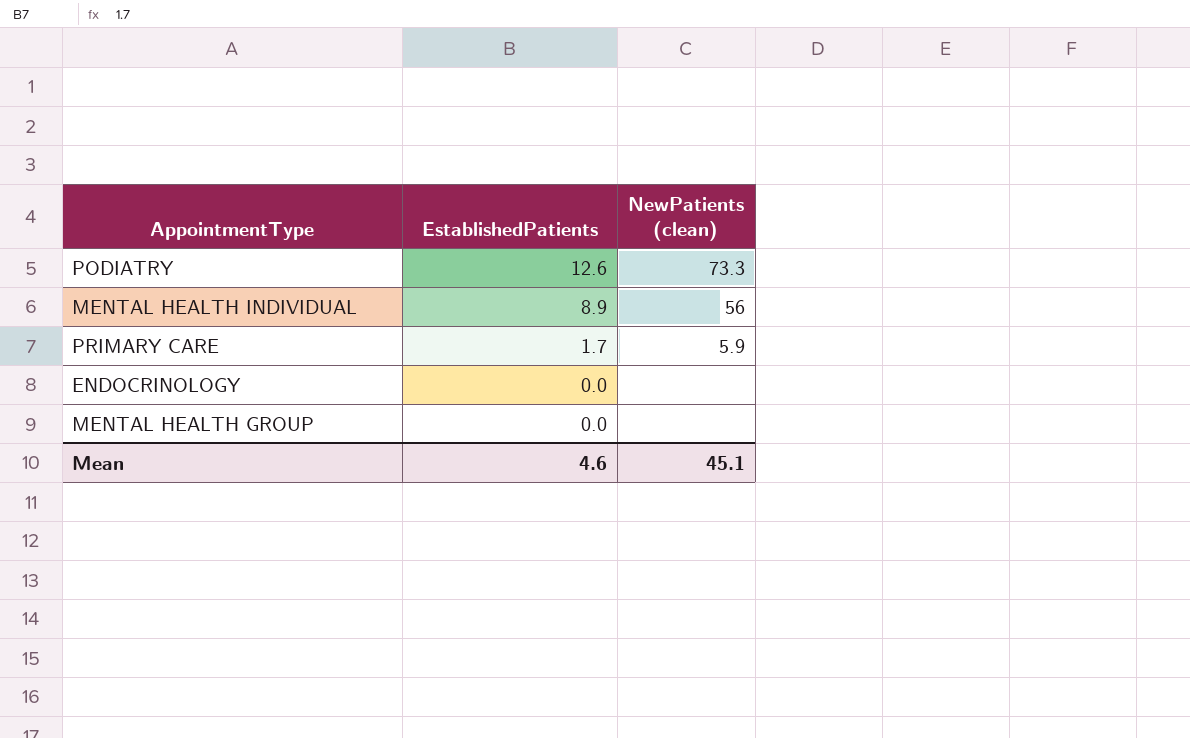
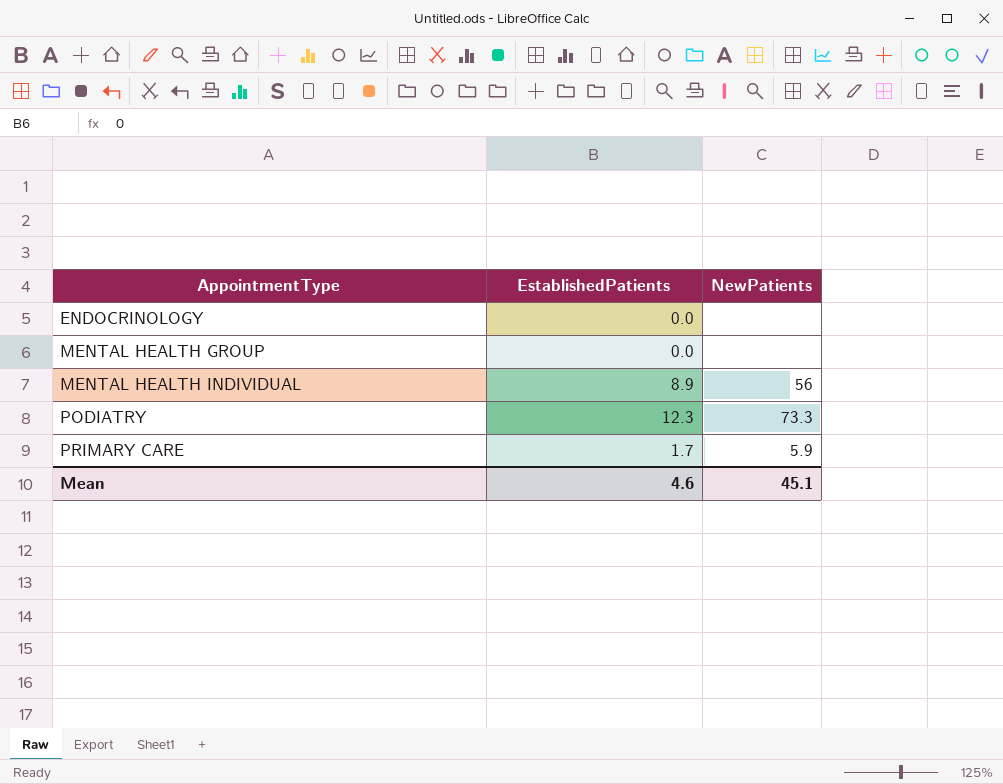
row order: EstablishedPatients descending -> AppointmentType ascending
column name: NewPatients (clean) -> NewPatients
PODIATRY | EstablishedPatients: 12.6 -> 12.3

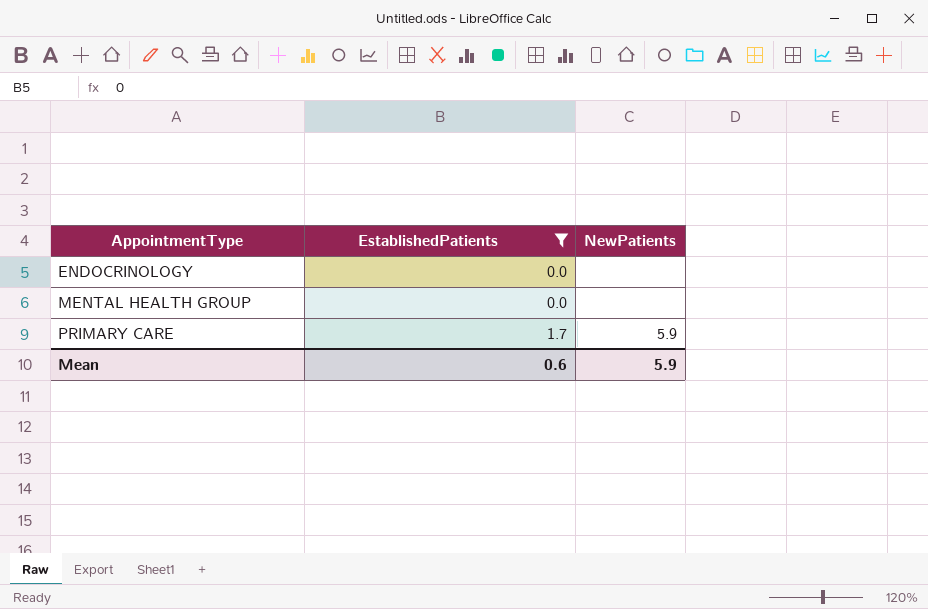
filter: none -> EstablishedPatients <= 1.7
Mean | EstablishedPatients: 4.6 -> 0.6
Mean | NewPatients: 45.1 -> 5.9

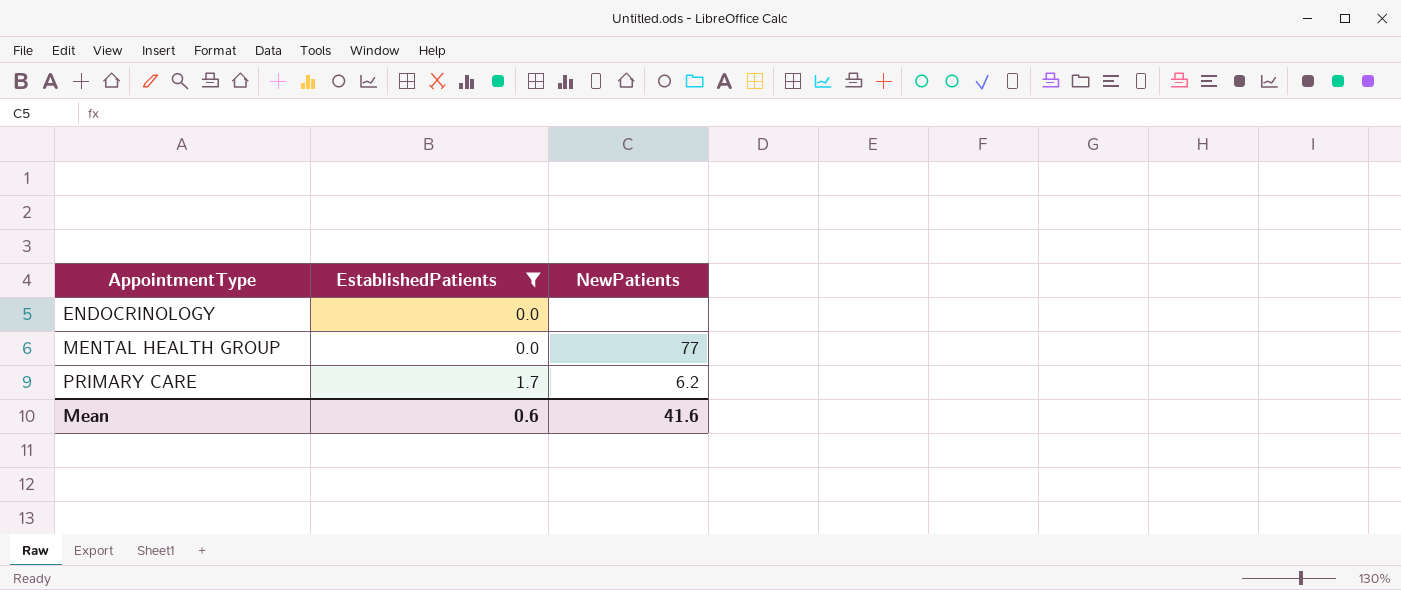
MENTAL HEALTH GROUP | NewPatients: none -> 77
PRIMARY CARE | NewPatients: 5.9 -> 6.2
Mean | NewPatients: 5.9 -> 41.6

